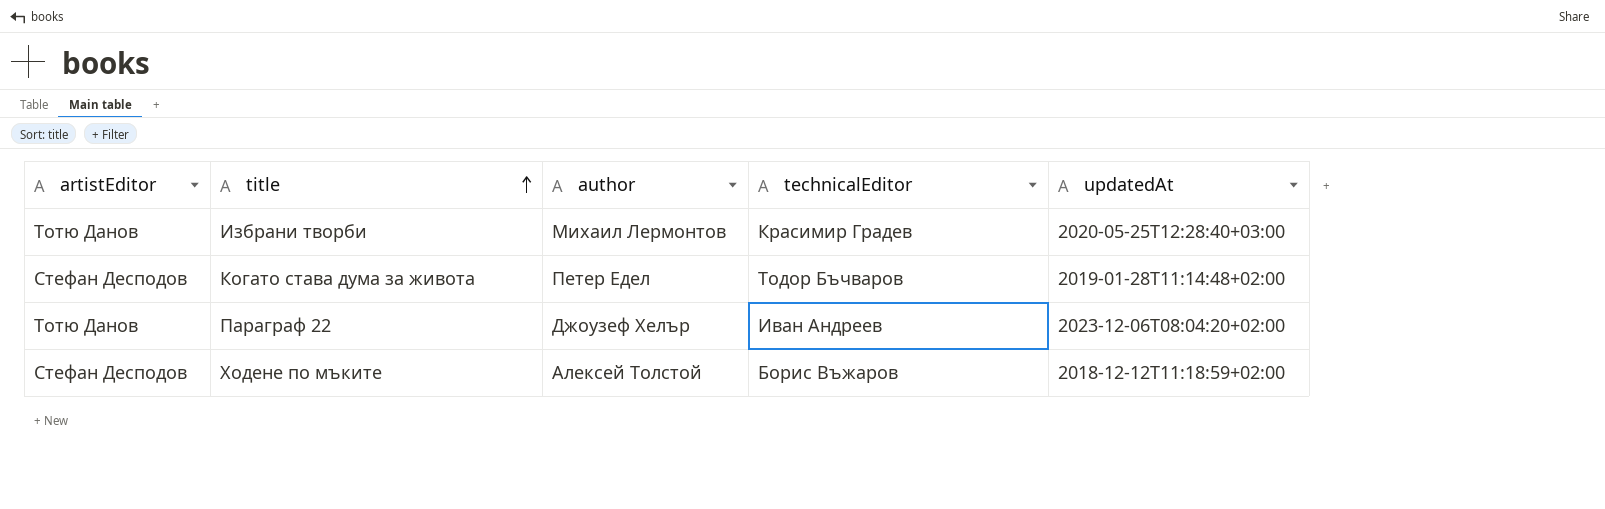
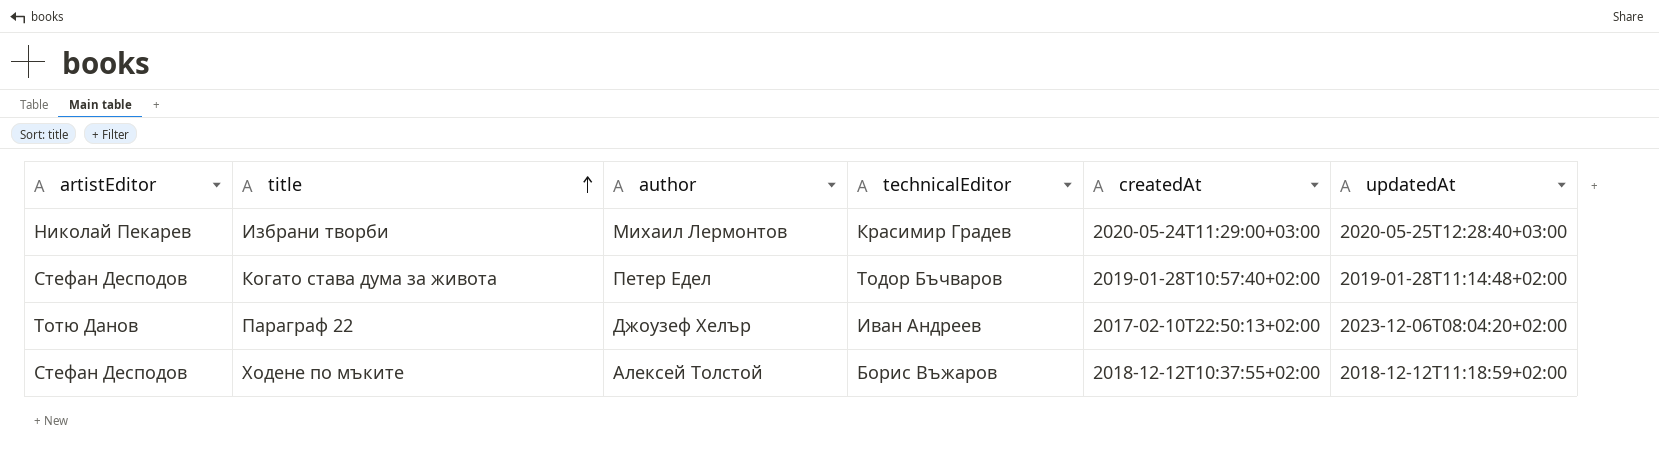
column createdAt | position: none -> 5
Избрани творби | artistEditor: Тотю Данов -> Николай Пекарев

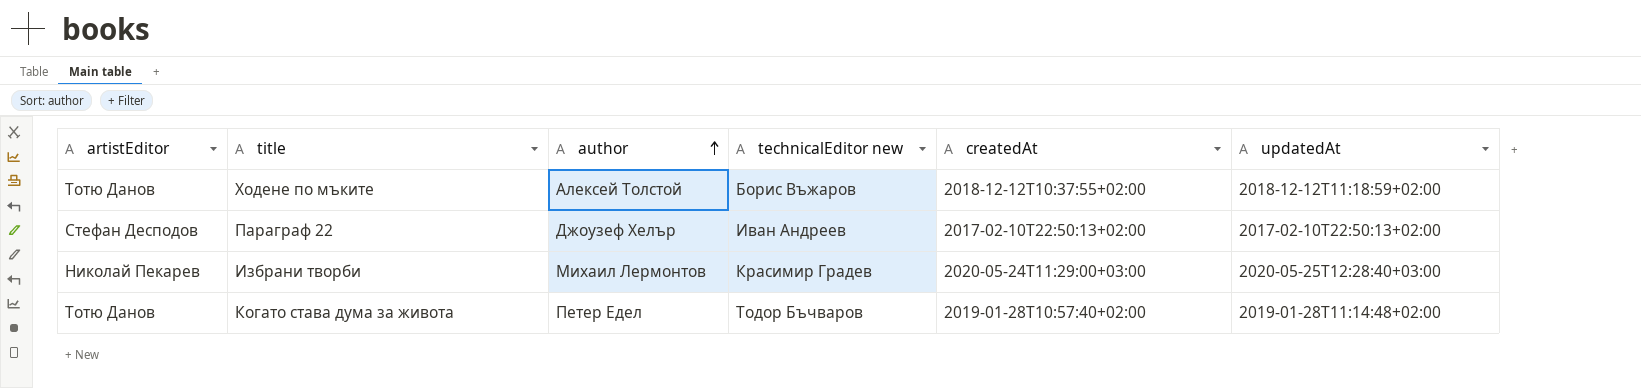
row order: title ascending -> author ascending
column name: technicalEditor -> technicalEditor new
Ходене по мъките | artistEditor: Стефан Десподов -> Тотю Данов
Параграф 22 | artistEditor: Тотю Данов -> Стефан Десподов
Параграф 22 | updatedAt: 2023-12-06T08:04:20+02:00 -> 2017-02-10T22:50:13+02:00
Когато става дума за живота | artistEditor: Стефан Десподов -> Тотю Данов

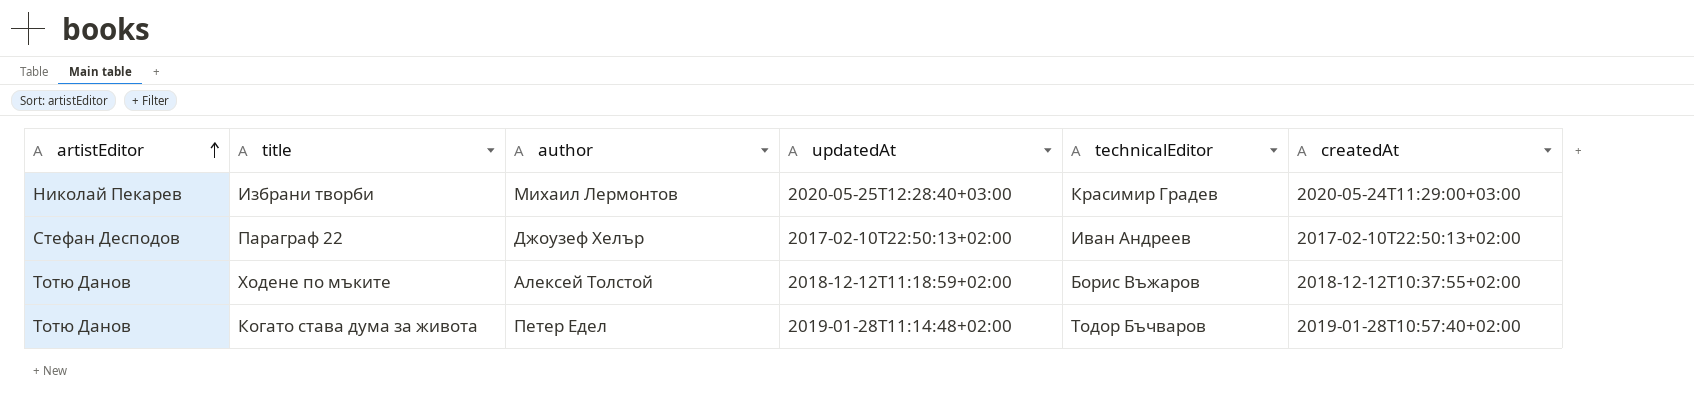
row order: author ascending -> artistEditor ascending
column updatedAt | position: 6 -> 4
column name: technicalEditor new -> technicalEditor

